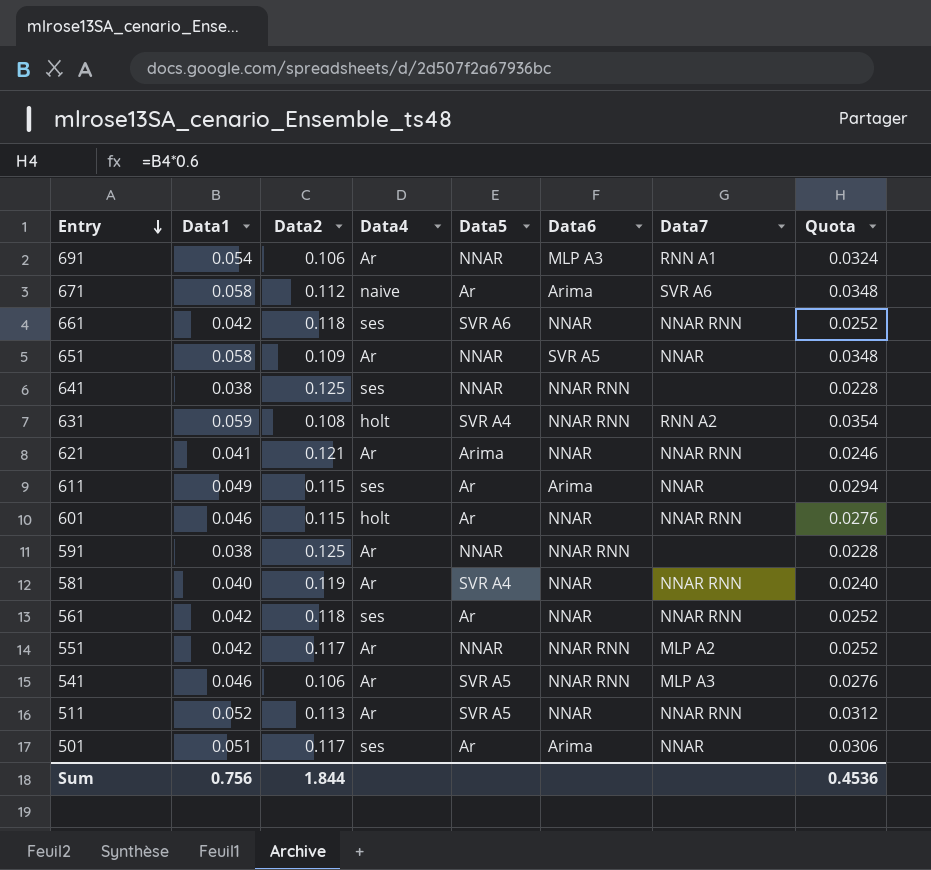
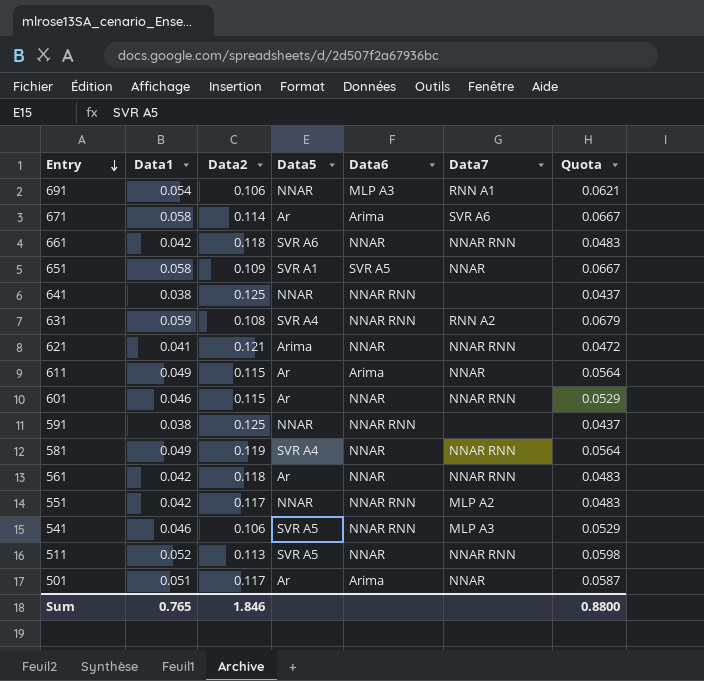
column Data4 | position: 4 -> none
column Quota | formula: [Data1] * 0.6 -> [Data1] * 1.15
671 | Data2: 0.112 -> 0.114
651 | Data5: NNAR -> SVR A1
581 | Data1: 0.040 -> 0.049
Sum | Data1: 0.756 -> 0.765
Sum | Data2: 1.844 -> 1.846
Sum | Quota: 0.4536 -> 0.8800

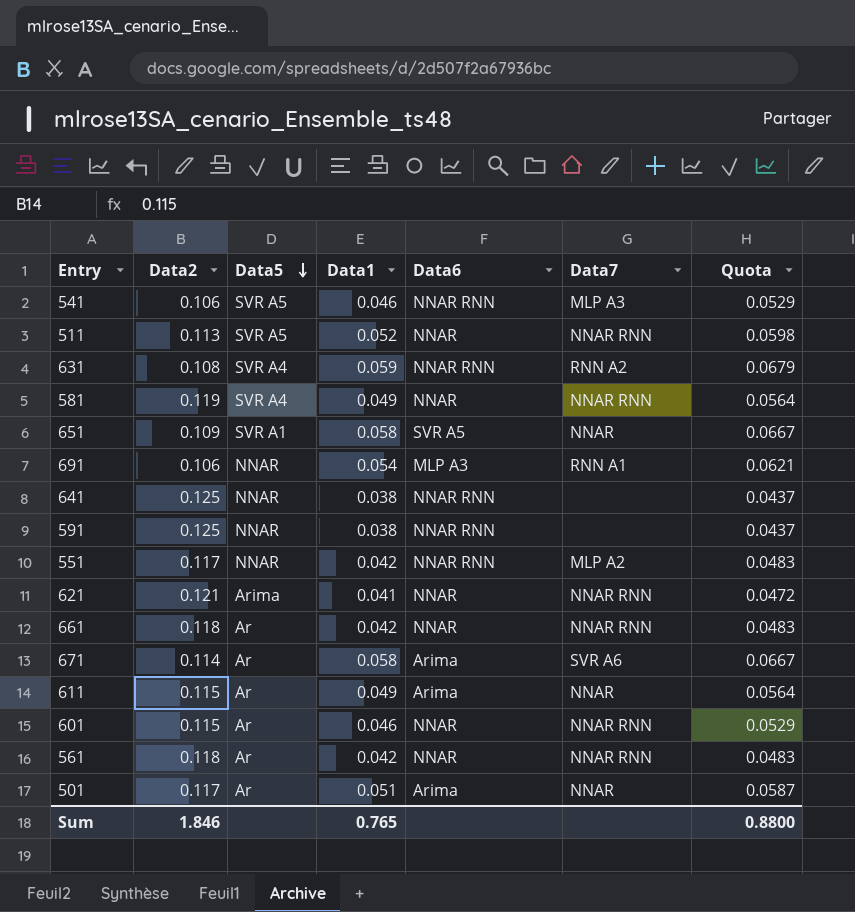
row order: Entry descending -> Data5 descending
column Data1 | position: 2 -> 4
661 | Data5: SVR A6 -> Ar

